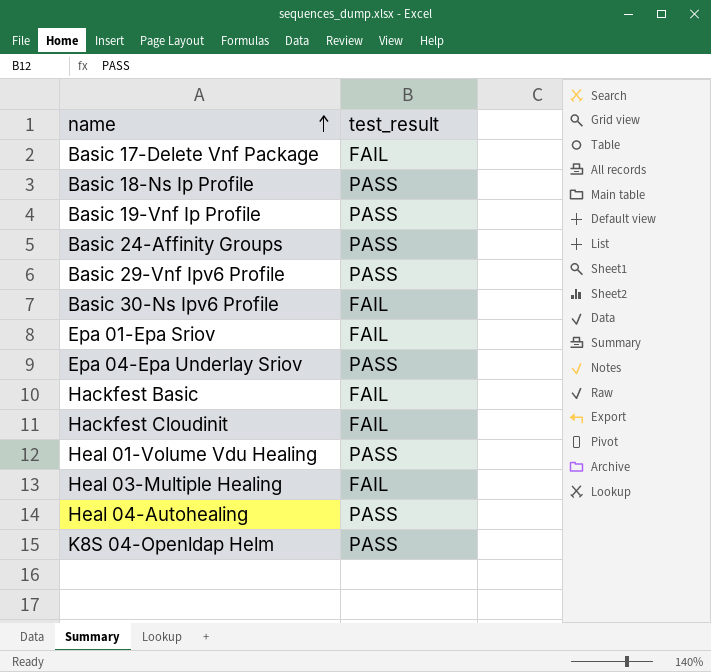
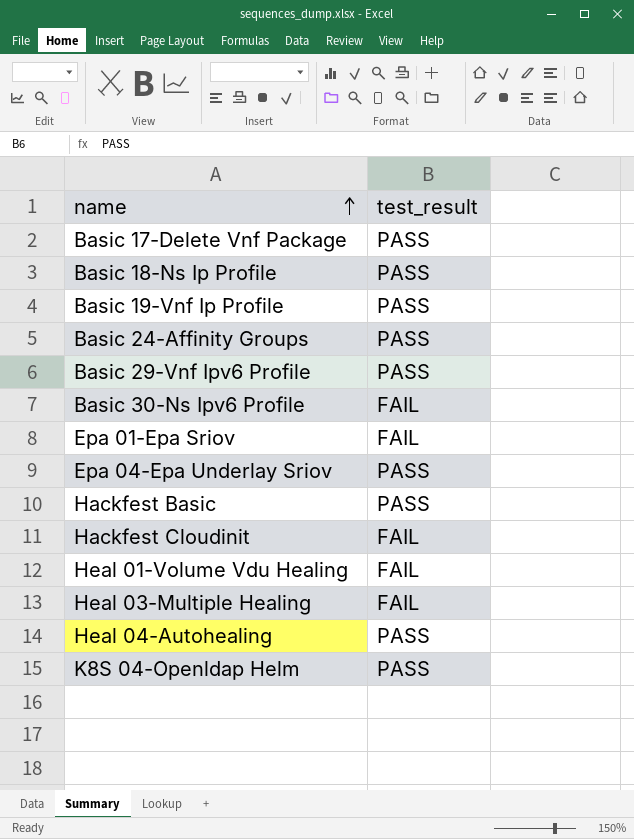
Basic 17-Delete Vnf Package | test_result: FAIL -> PASS
Hackfest Basic | test_result: FAIL -> PASS
Heal 01-Volume Vdu Healing | test_result: PASS -> FAIL

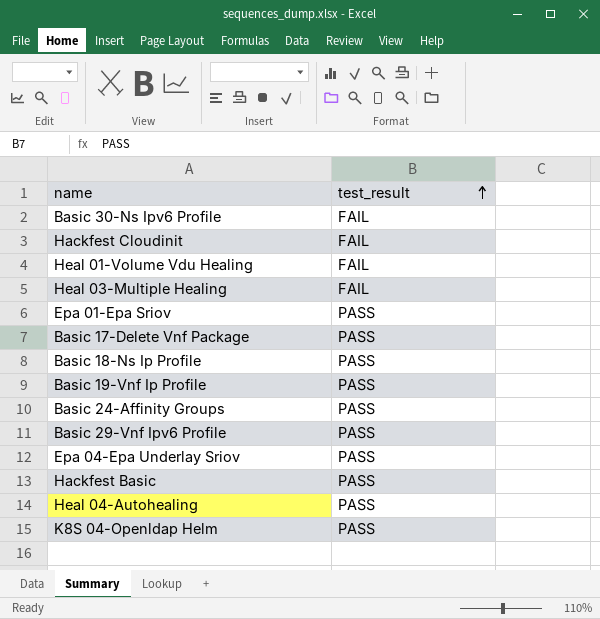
row order: name ascending -> test_result ascending
Epa 01-Epa Sriov | test_result: FAIL -> PASS

